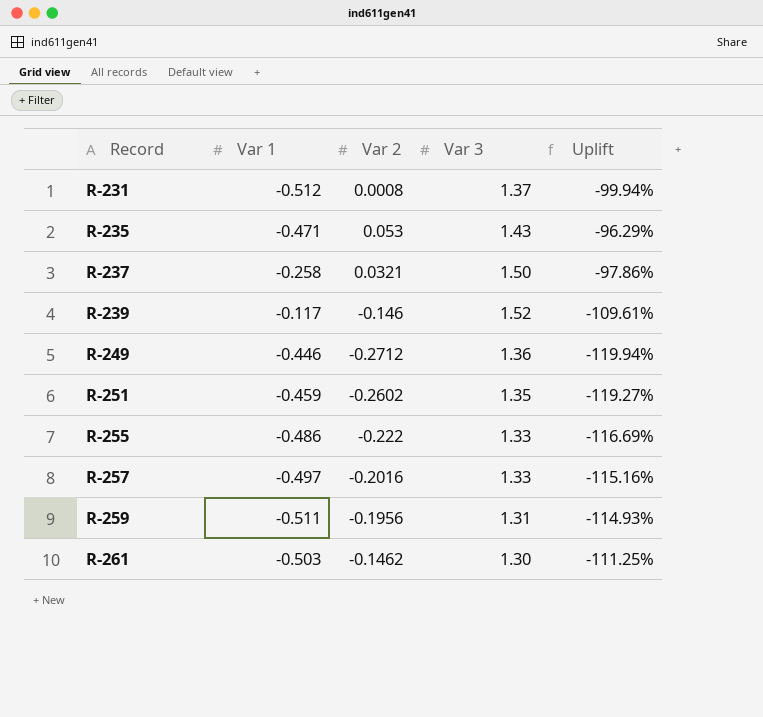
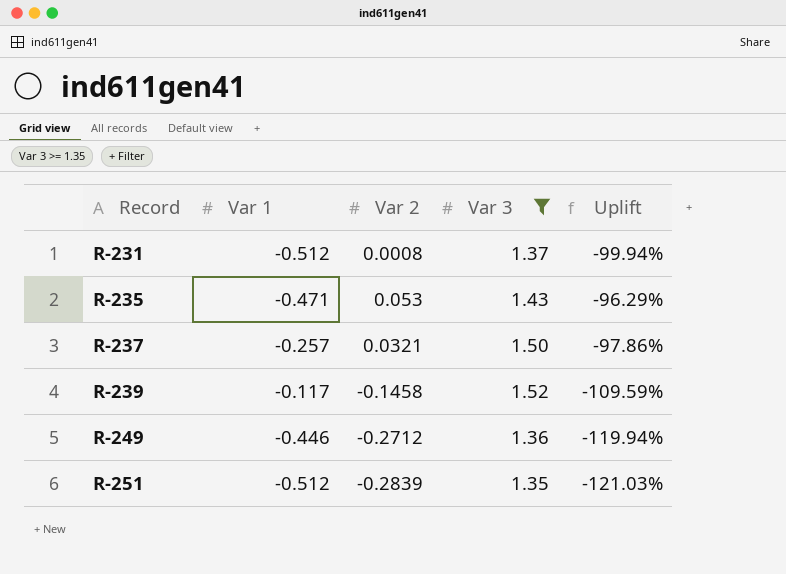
filter: none -> Var 3 >= 1.35
R-237 | Var 1: -0.258 -> -0.257
R-239 | Var 2: -0.146 -> -0.1458
R-239 | Uplift: -109.61% -> -109.59%
R-251 | Var 1: -0.459 -> -0.512
R-251 | Var 2: -0.2602 -> -0.2839
R-251 | Uplift: -119.27% -> -121.03%

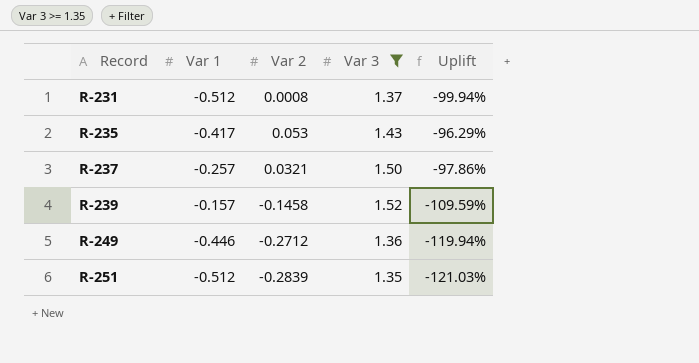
R-235 | Var 1: -0.471 -> -0.417
R-239 | Var 1: -0.117 -> -0.157

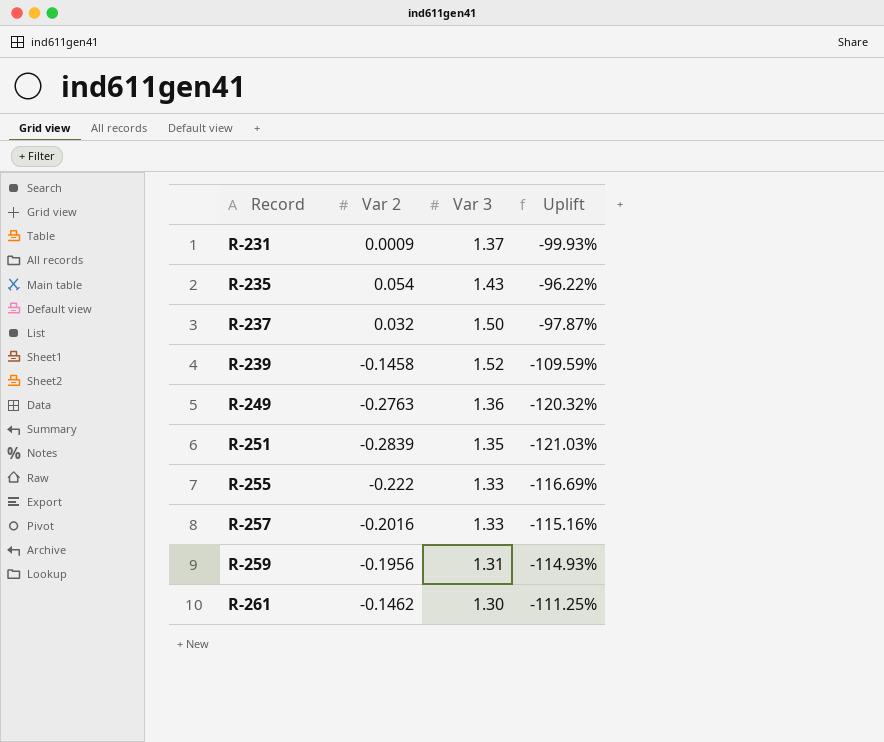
filter: Var 3 >= 1.35 -> none
column Var 1 | position: 2 -> none
R-231 | Var 2: 0.0008 -> 0.0009
R-231 | Uplift: -99.94% -> -99.93%
R-235 | Var 2: 0.053 -> 0.054
R-235 | Uplift: -96.29% -> -96.22%
R-237 | Var 2: 0.0321 -> 0.032
R-237 | Uplift: -97.86% -> -97.87%
R-249 | Var 2: -0.2712 -> -0.2763
R-249 | Uplift: -119.94% -> -120.32%

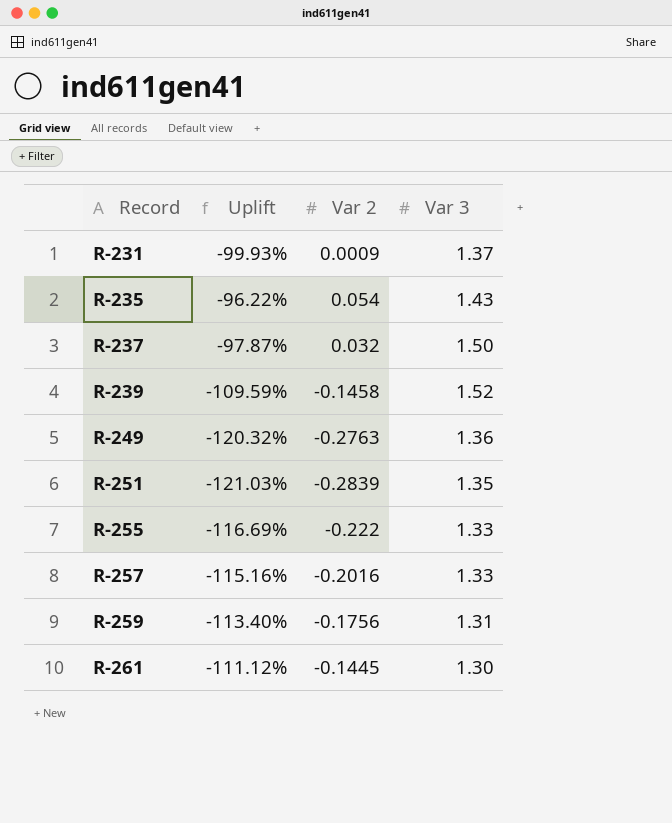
column Uplift | position: 4 -> 2
R-259 | Uplift: -114.93% -> -113.40%
R-259 | Var 2: -0.1956 -> -0.1756
R-261 | Uplift: -111.25% -> -111.12%
R-261 | Var 2: -0.1462 -> -0.1445

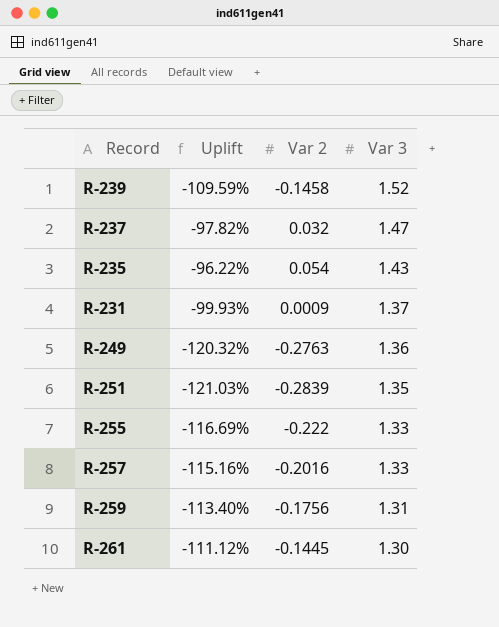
row order: Record ascending -> Var 3 descending
R-237 | Uplift: -97.87% -> -97.82%
R-237 | Var 3: 1.50 -> 1.47

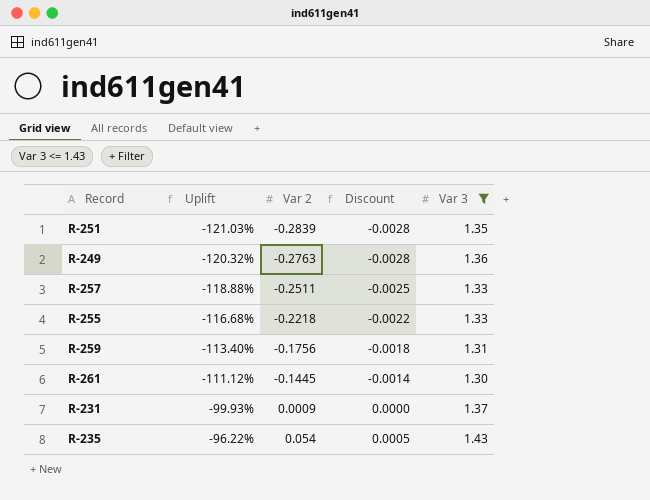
filter: none -> Var 3 <= 1.43
row order: Var 3 descending -> Uplift ascending
column Discount | formula: none -> [Var 2] * 0.01
R-257 | Uplift: -115.16% -> -118.88%
R-257 | Var 2: -0.2016 -> -0.2511
R-255 | Uplift: -116.69% -> -116.68%
R-255 | Var 2: -0.222 -> -0.2218

